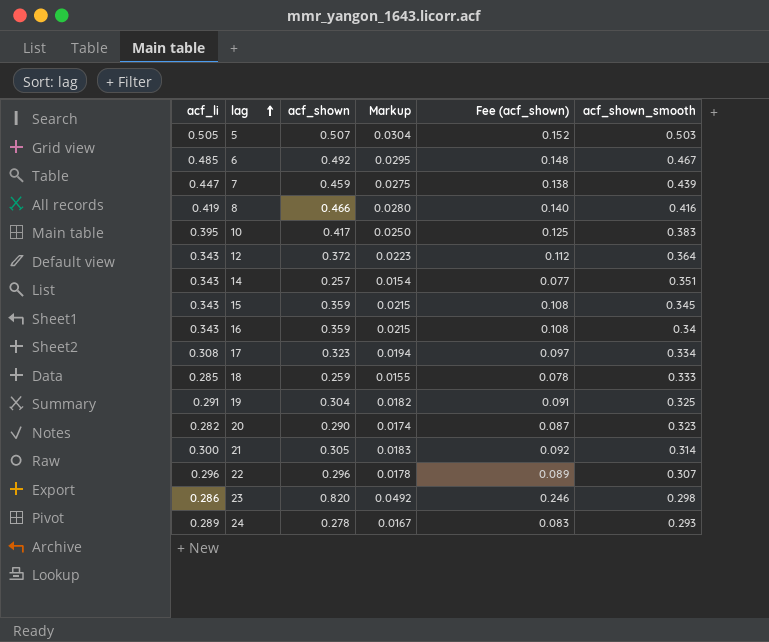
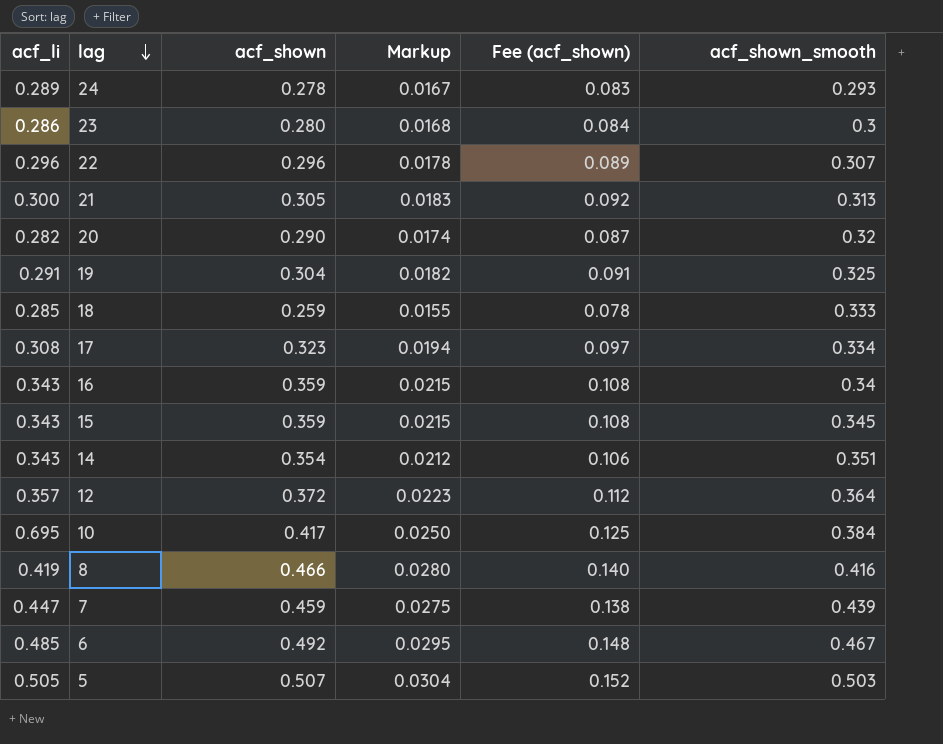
row order: lag ascending -> lag descending
23 | acf_shown: 0.820 -> 0.280
23 | Markup: 0.0492 -> 0.0168
23 | Fee (acf_shown): 0.246 -> 0.084
23 | acf_shown_smooth: 0.298 -> 0.3
21 | acf_shown_smooth: 0.314 -> 0.313
20 | acf_shown_smooth: 0.323 -> 0.32
14 | acf_shown: 0.257 -> 0.354
14 | Markup: 0.0154 -> 0.0212
14 | Fee (acf_shown): 0.077 -> 0.106
12 | acf_li: 0.343 -> 0.357
10 | acf_li: 0.395 -> 0.695
10 | acf_shown_smooth: 0.383 -> 0.384

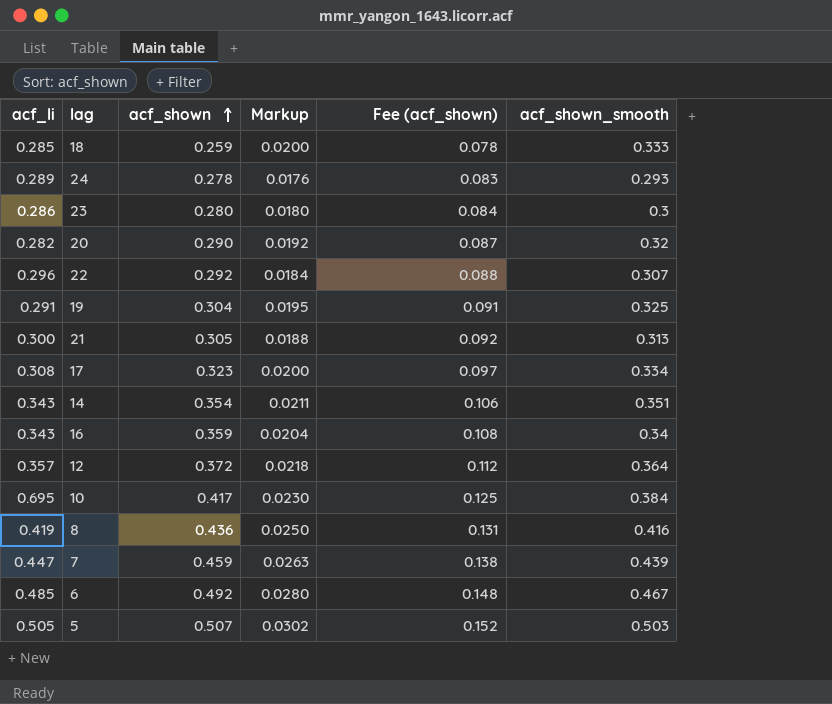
row order: lag descending -> acf_shown ascending
column Markup | formula: [acf_shown] * 0.06 -> [acf_shown_smooth] * 0.06
row 15: 0.343 | 0.359 | 0.0215 | 0.108 | 0.345 -> none
22 | acf_shown: 0.296 -> 0.292
22 | Fee (acf_shown): 0.089 -> 0.088
8 | acf_shown: 0.466 -> 0.436
8 | Fee (acf_shown): 0.140 -> 0.131

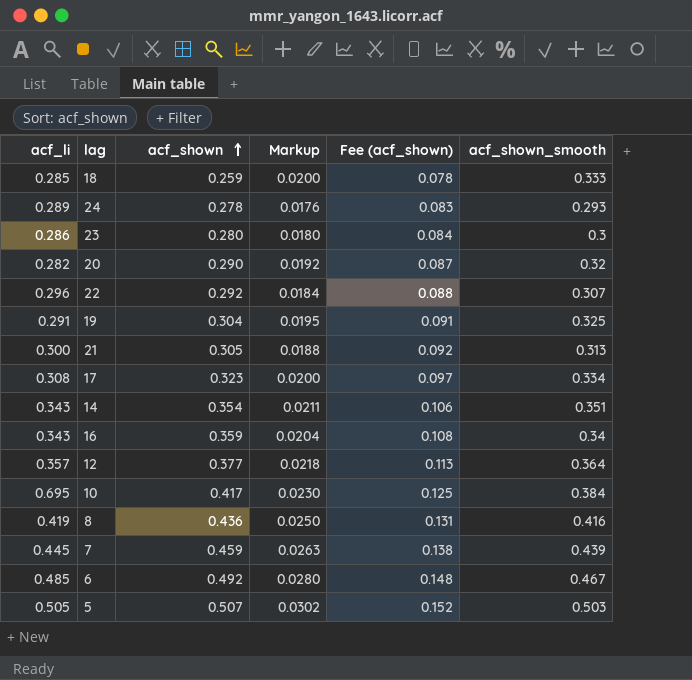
12 | acf_shown: 0.372 -> 0.377
12 | Fee (acf_shown): 0.112 -> 0.113
7 | acf_li: 0.447 -> 0.445

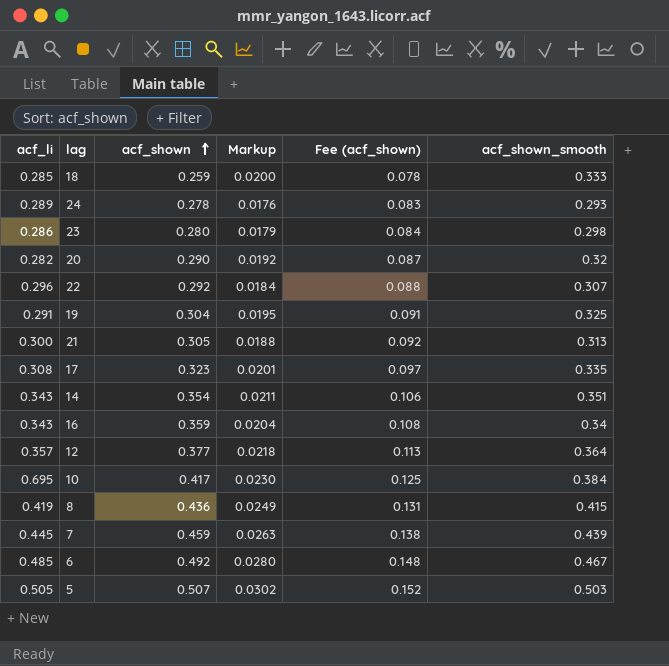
23 | Markup: 0.0180 -> 0.0179
23 | acf_shown_smooth: 0.3 -> 0.298
17 | Markup: 0.0200 -> 0.0201
17 | acf_shown_smooth: 0.334 -> 0.335
8 | Markup: 0.0250 -> 0.0249
8 | acf_shown_smooth: 0.416 -> 0.415

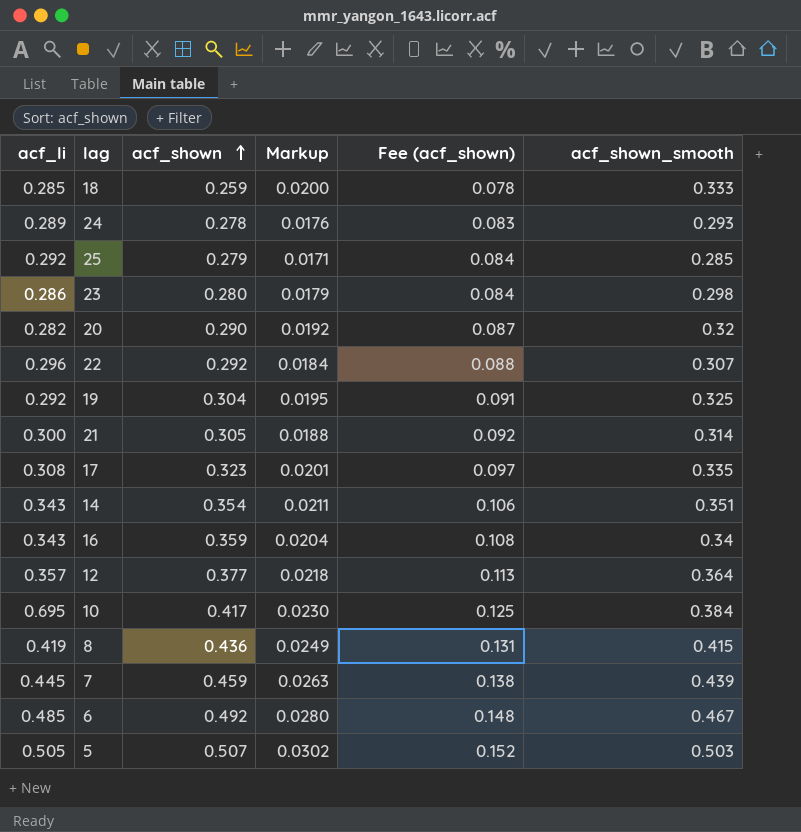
row 25: none -> 0.292 | 0.279 | 0.0171 | 0.084 | 0.285
19 | acf_li: 0.291 -> 0.292
21 | acf_shown_smooth: 0.313 -> 0.314

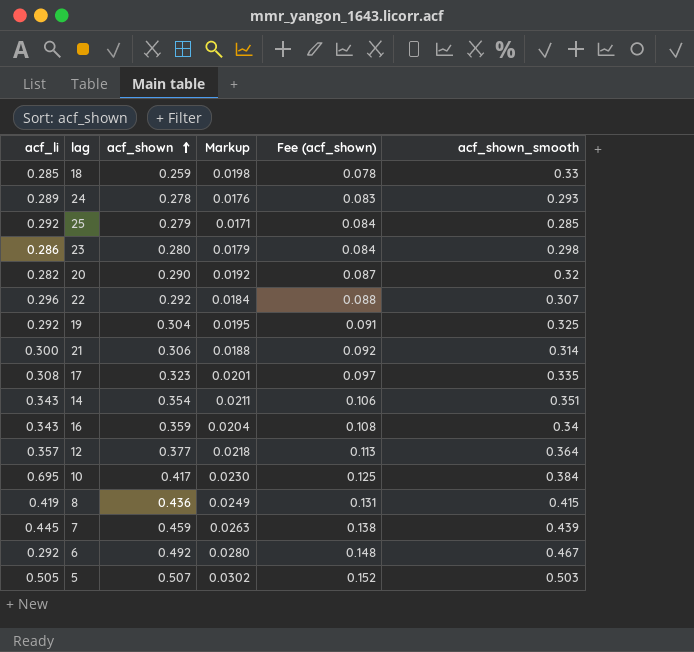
18 | Markup: 0.0200 -> 0.0198
18 | acf_shown_smooth: 0.333 -> 0.33
21 | acf_shown: 0.305 -> 0.306
6 | acf_li: 0.485 -> 0.292

